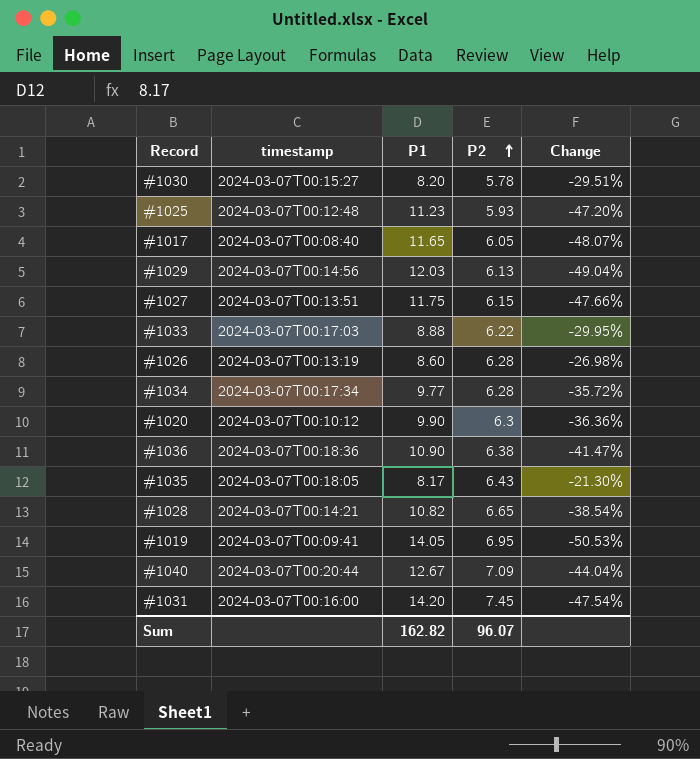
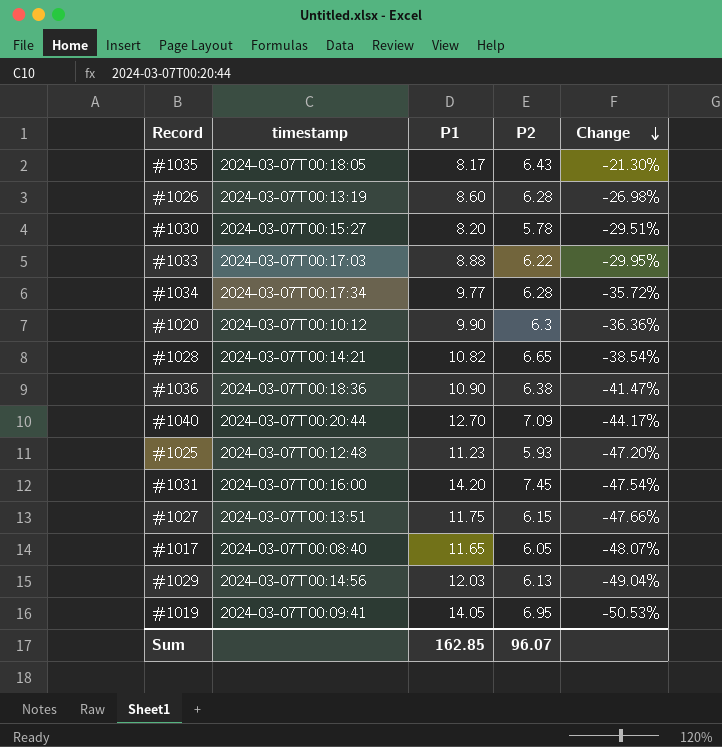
row order: P2 ascending -> Change descending
#1040 | P1: 12.67 -> 12.70
#1040 | Change: -44.04% -> -44.17%
Sum | P1: 162.82 -> 162.85

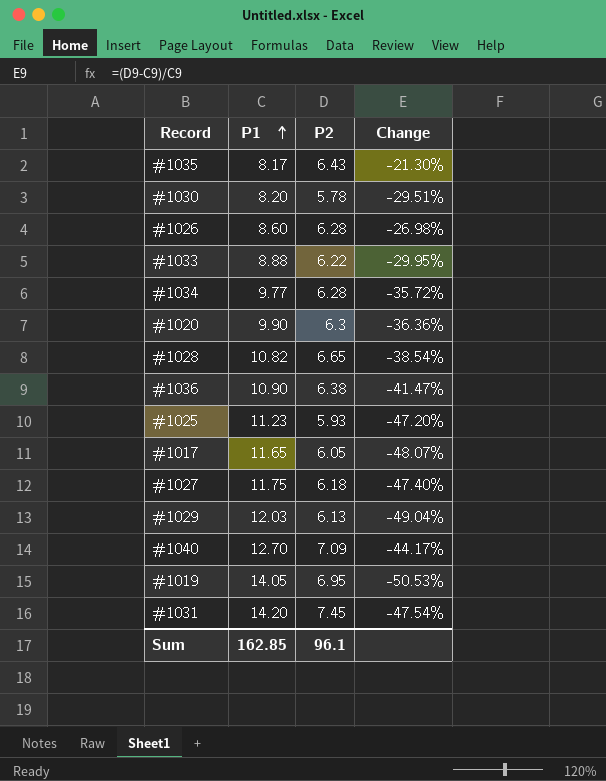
row order: Change descending -> P1 ascending
column timestamp | position: 2 -> none
#1027 | P2: 6.15 -> 6.18
#1027 | Change: -47.66% -> -47.40%
Sum | P2: 96.07 -> 96.1

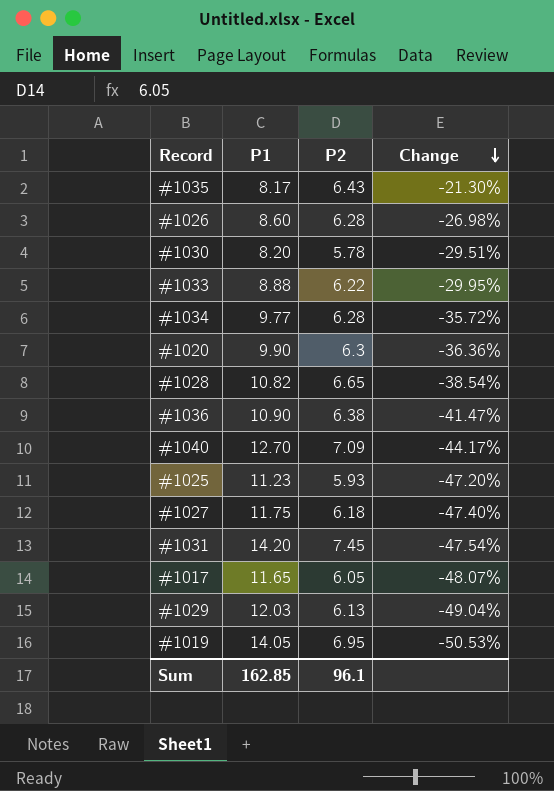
row order: P1 ascending -> Change descending

